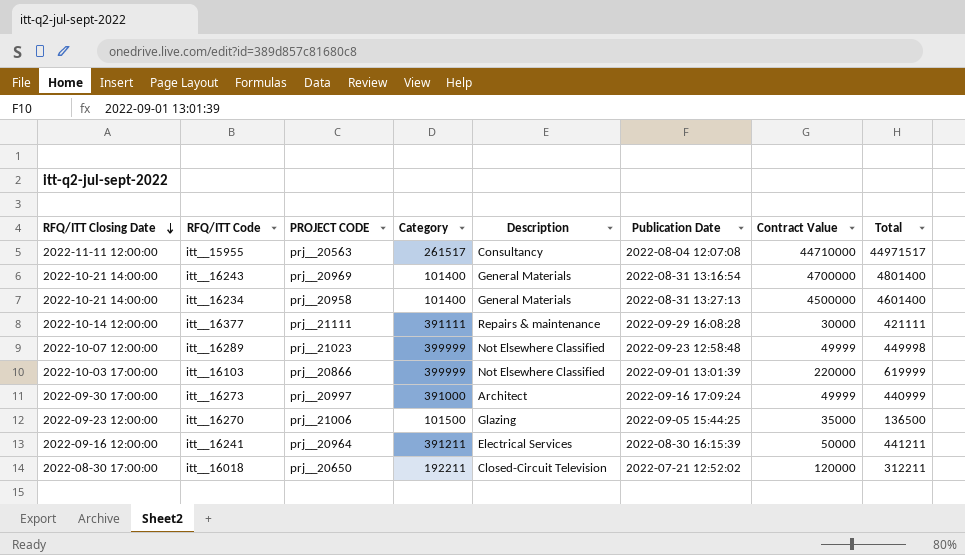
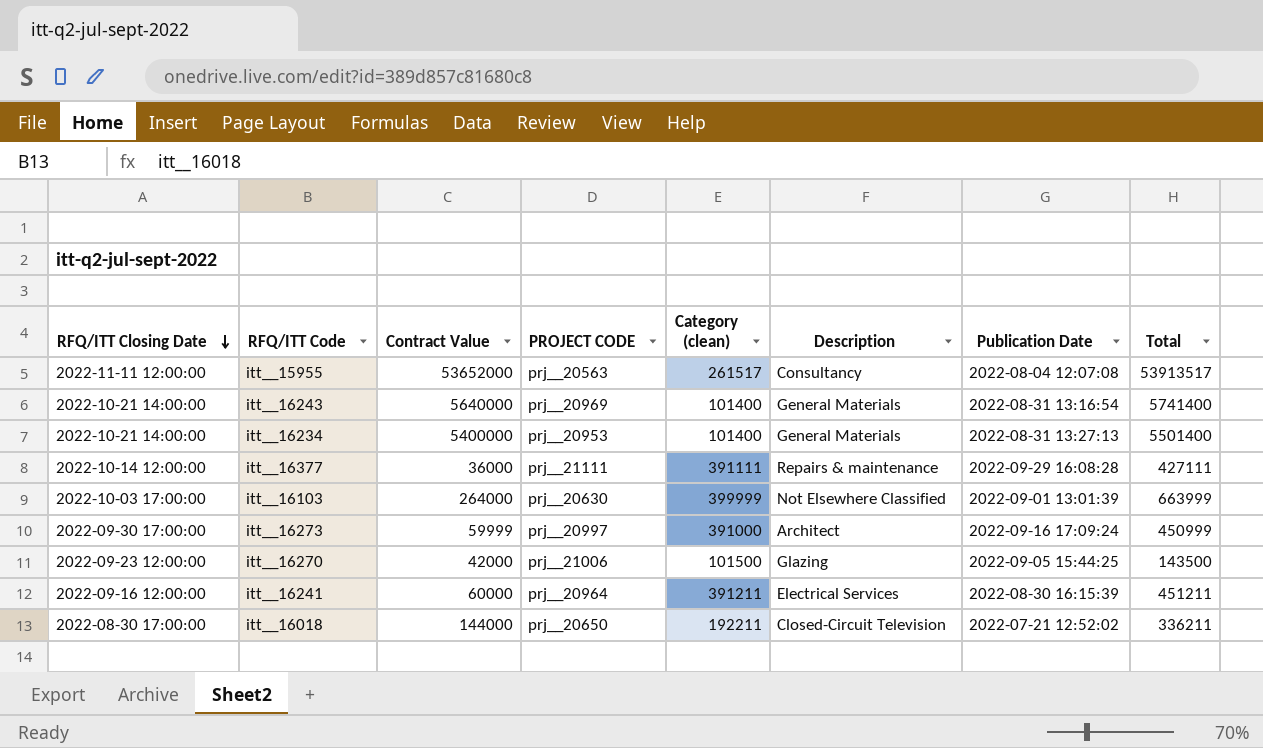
column Contract Value | position: 7 -> 3
column name: Category -> Category (clean)
row itt__16289: 2022-10-07 12:00:00 | prj__21023 | 399999 | Not Elsewhere Classified | 2022-09-23 12:58:48 | 49999 | 449998 -> none
itt__15955 | Contract Value: 44710000 -> 53652000
itt__15955 | Total: 44971517 -> 53913517
itt__16243 | Contract Value: 4700000 -> 5640000
itt__16243 | Total: 4801400 -> 5741400
itt__16234 | Contract Value: 4500000 -> 5400000
itt__16234 | PROJECT CODE: prj__20958 -> prj__20953
itt__16234 | Total: 4601400 -> 5501400
itt__16377 | Contract Value: 30000 -> 36000
itt__16377 | Total: 421111 -> 427111
itt__16103 | Contract Value: 220000 -> 264000
itt__16103 | PROJECT CODE: prj__20866 -> prj__20630
itt__16103 | Total: 619999 -> 663999
itt__16273 | Contract Value: 49999 -> 59999
itt__16273 | Total: 440999 -> 450999
itt__16270 | Contract Value: 35000 -> 42000
itt__16270 | Total: 136500 -> 143500
itt__16241 | Contract Value: 50000 -> 60000
itt__16241 | Total: 441211 -> 451211
itt__16018 | Contract Value: 120000 -> 144000
itt__16018 | Total: 312211 -> 336211

